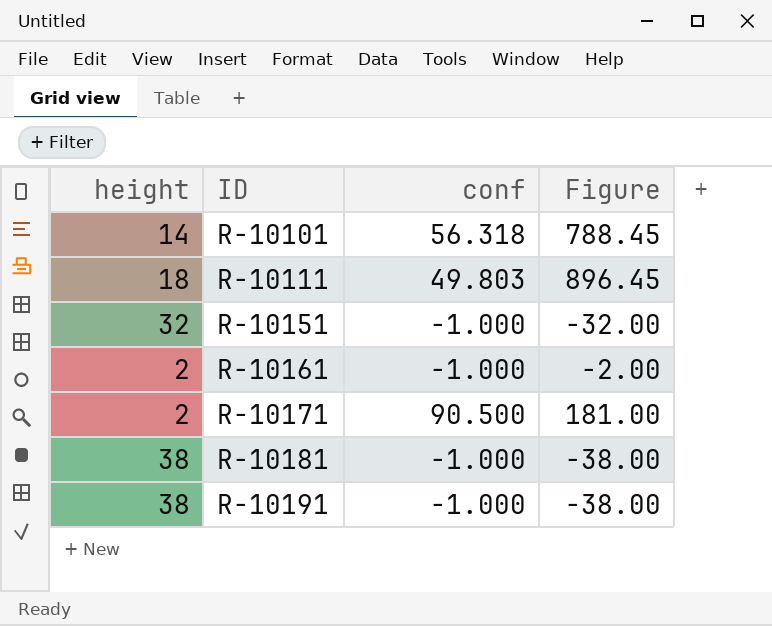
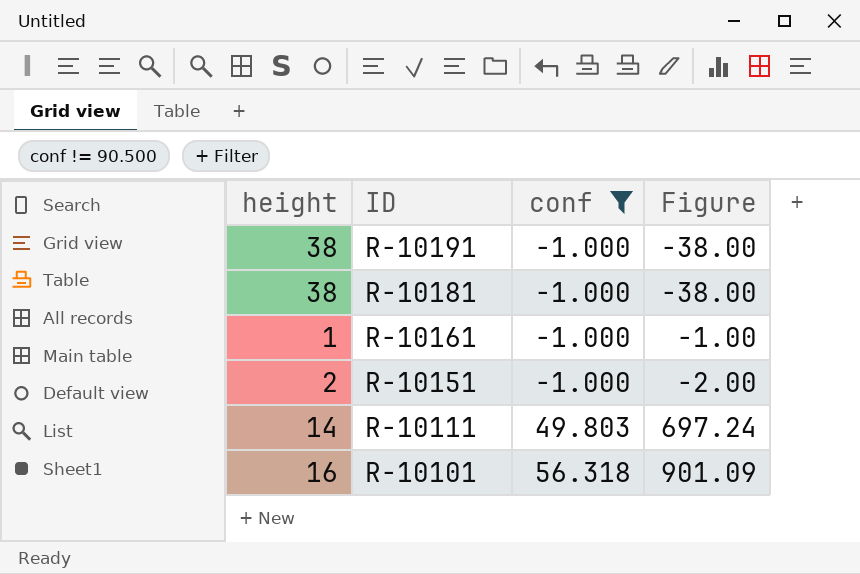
filter: none -> conf != 90.500
row order: ID ascending -> ID descending
R-10161 | height: 2 -> 1
R-10161 | Figure: -2.00 -> -1.00
R-10151 | height: 32 -> 2
R-10151 | Figure: -32.00 -> -2.00
R-10111 | height: 18 -> 14
R-10111 | Figure: 896.45 -> 697.24
R-10101 | height: 14 -> 16
R-10101 | Figure: 788.45 -> 901.09

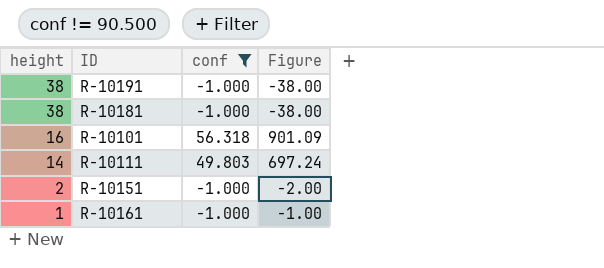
row order: ID descending -> height descending

